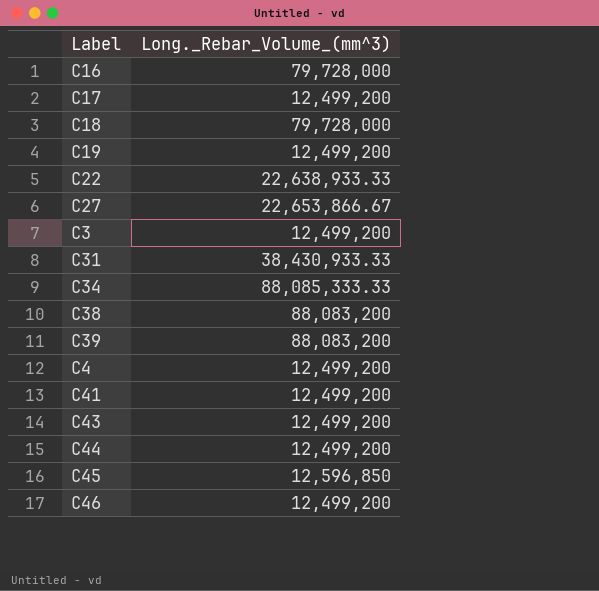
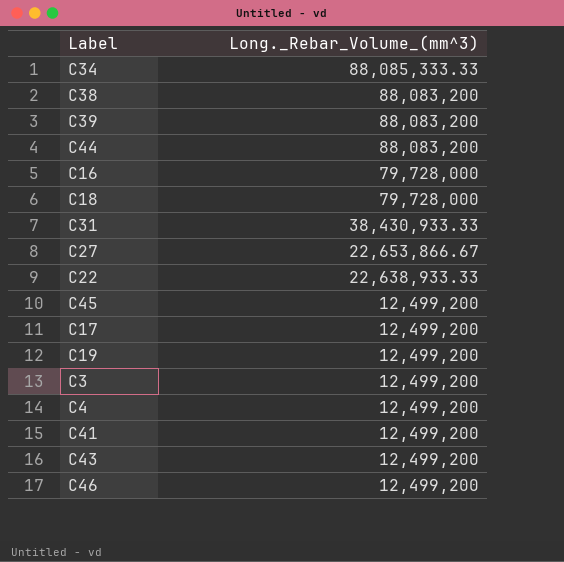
row order: none -> Long._Rebar_Volume_(mm^3) descending
C44 | Long._Rebar_Volume_(mm^3): 12,499,200 -> 88,083,200
C45 | Long._Rebar_Volume_(mm^3): 12,596,850 -> 12,499,200

